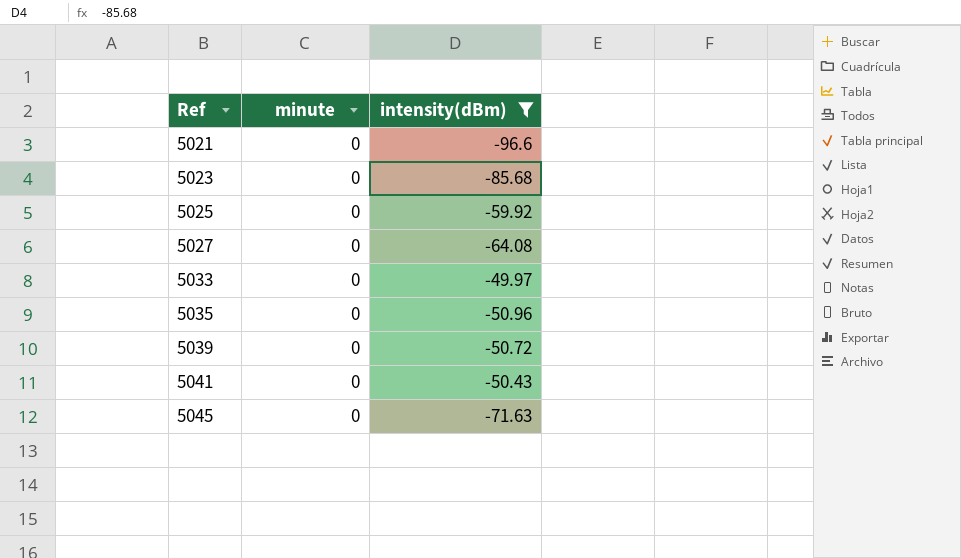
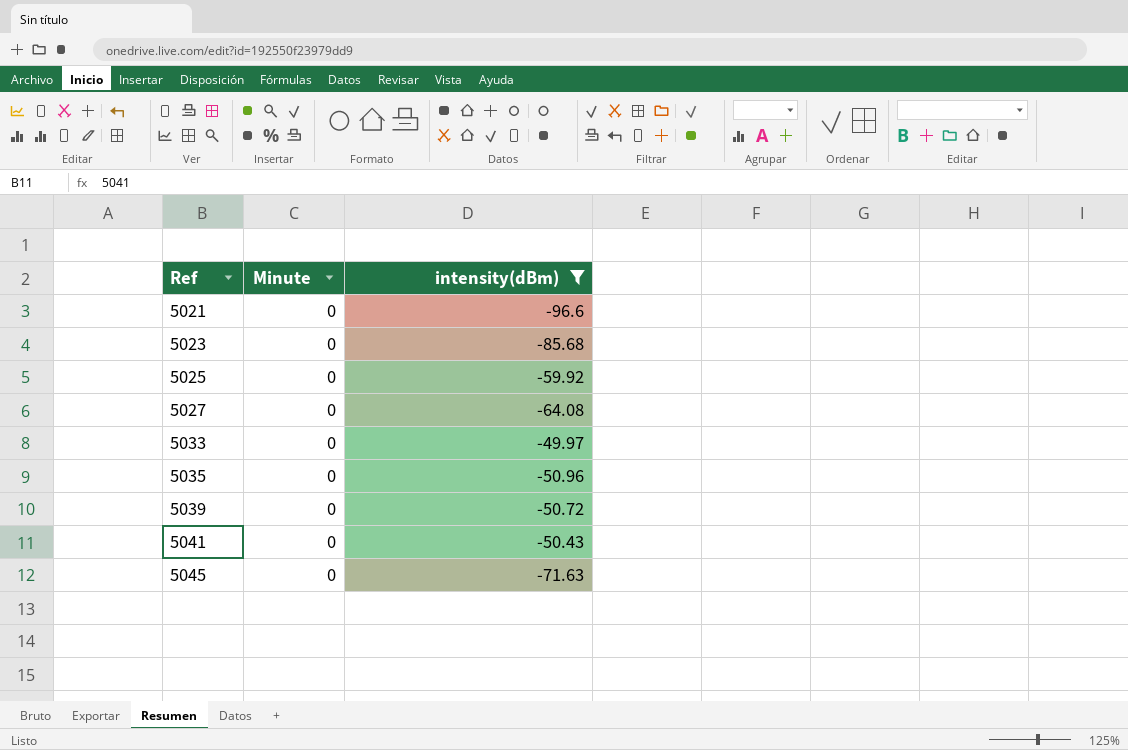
column name: minute -> Minute

